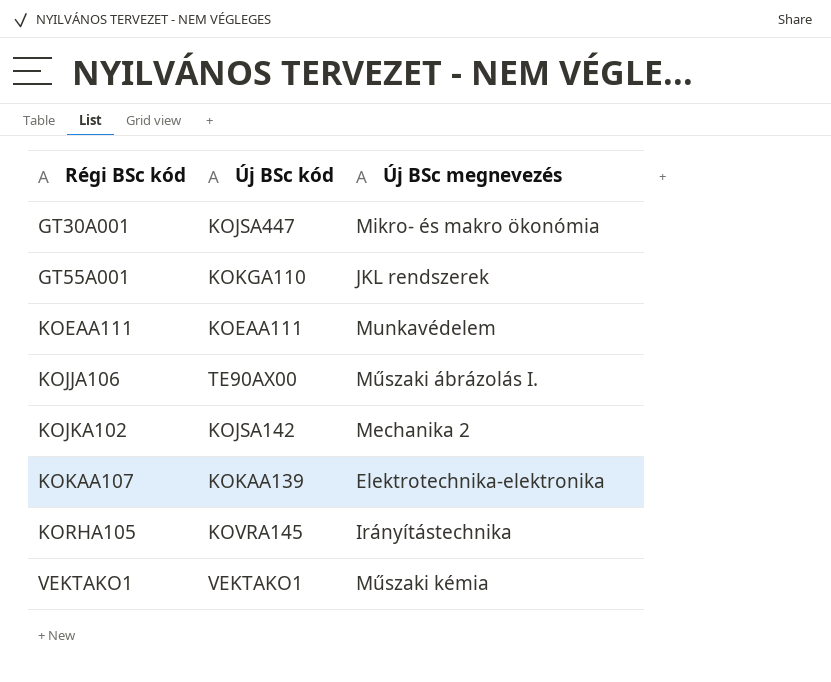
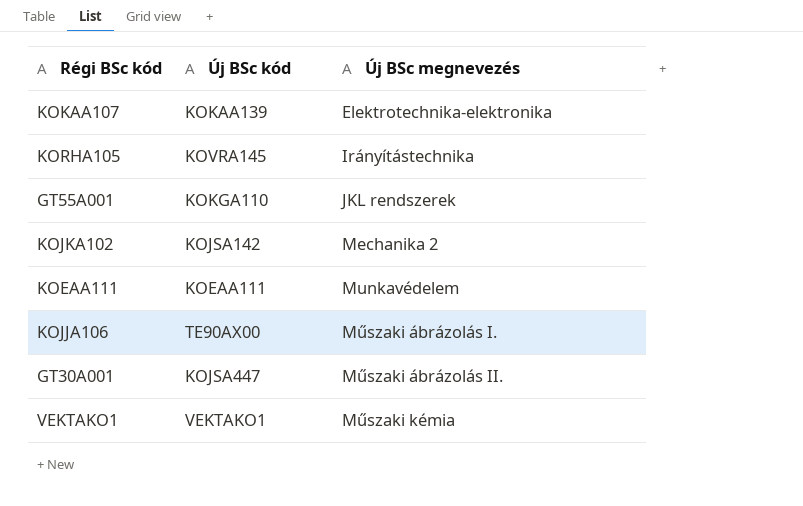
row order: Régi BSc kód ascending -> Új BSc megnevezés ascending
GT30A001 | Új BSc megnevezés: Mikro- és makro ökonómia -> Műszaki ábrázolás II.

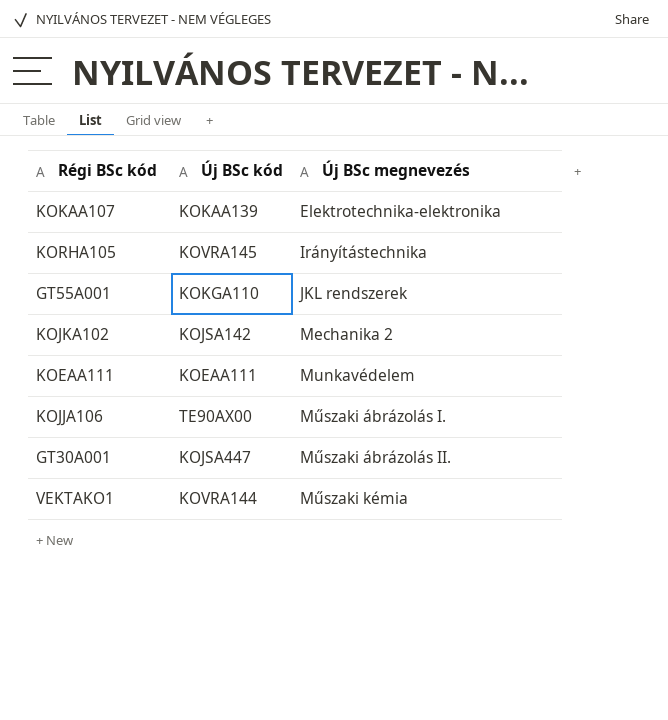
VEKTAKO1 | Új BSc kód: VEKTAKO1 -> KOVRA144

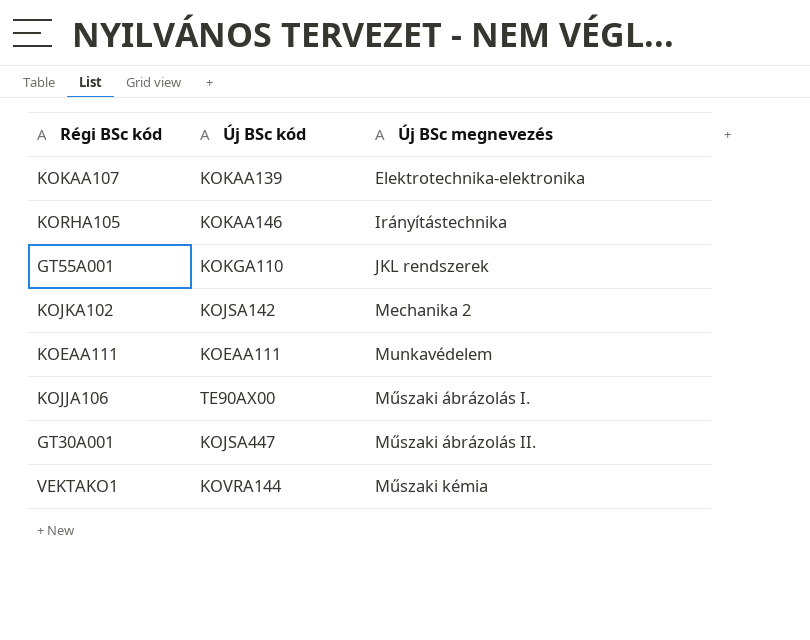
KORHA105 | Új BSc kód: KOVRA145 -> KOKAA146

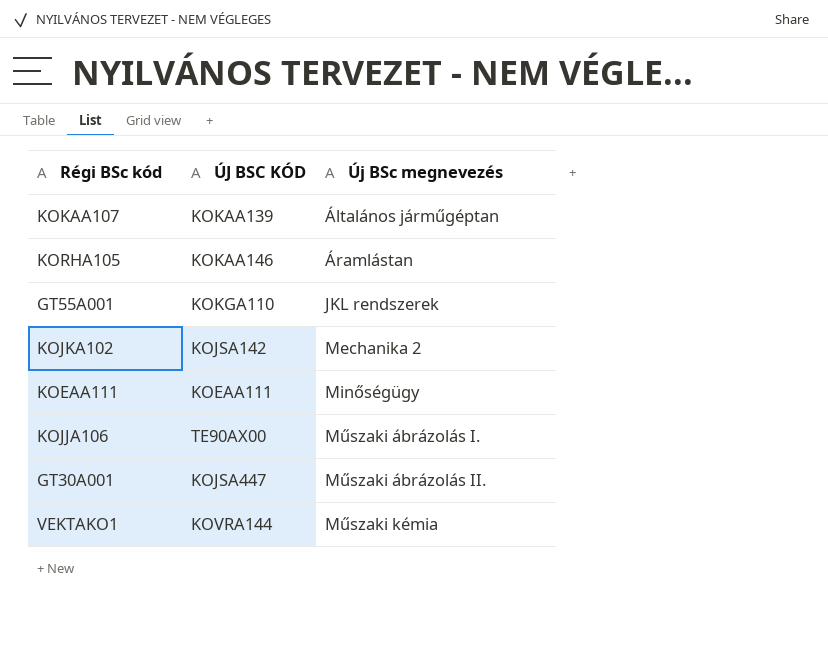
column name: Új BSc kód -> ÚJ BSC KÓD
KOKAA107 | Új BSc megnevezés: Elektrotechnika-elektronika -> Általános járműgéptan
KORHA105 | Új BSc megnevezés: Irányítástechnika -> Áramlástan
KOEAA111 | Új BSc megnevezés: Munkavédelem -> Minőségügy

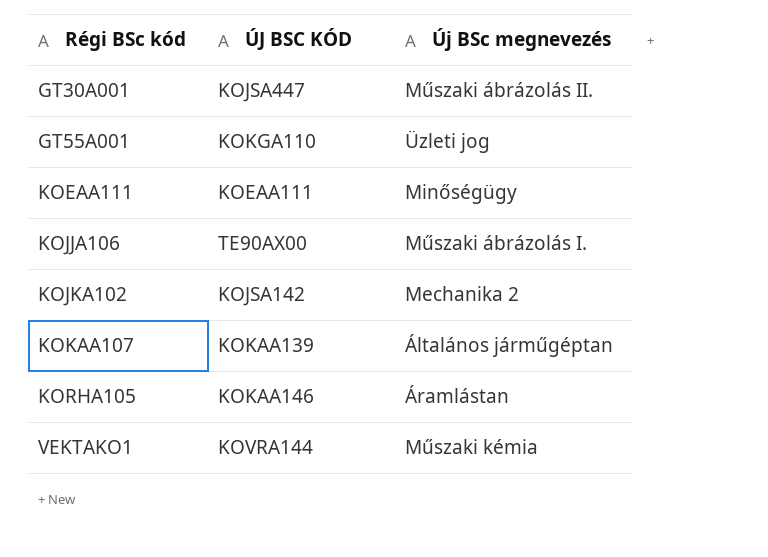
row order: Új BSc megnevezés ascending -> Régi BSc kód ascending
GT55A001 | Új BSc megnevezés: JKL rendszerek -> Üzleti jog

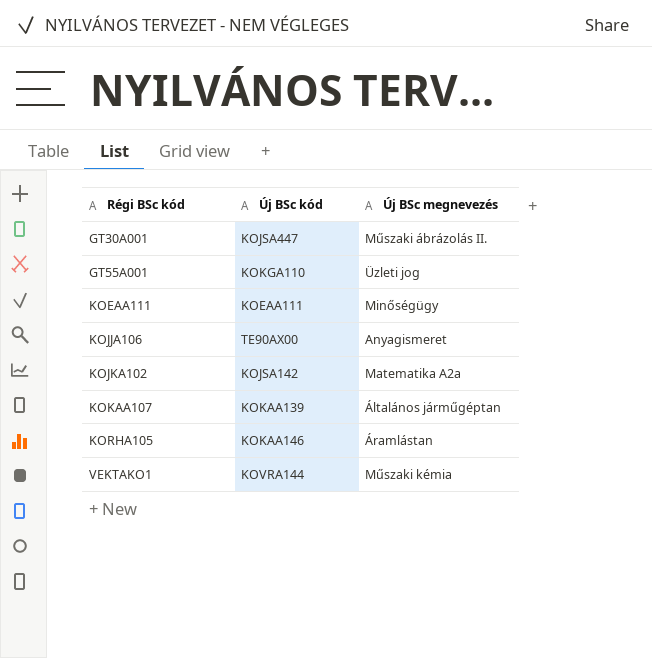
column name: ÚJ BSC KÓD -> Új BSc kód
KOJJA106 | Új BSc megnevezés: Műszaki ábrázolás I. -> Anyagismeret
KOJKA102 | Új BSc megnevezés: Mechanika 2 -> Matematika A2a

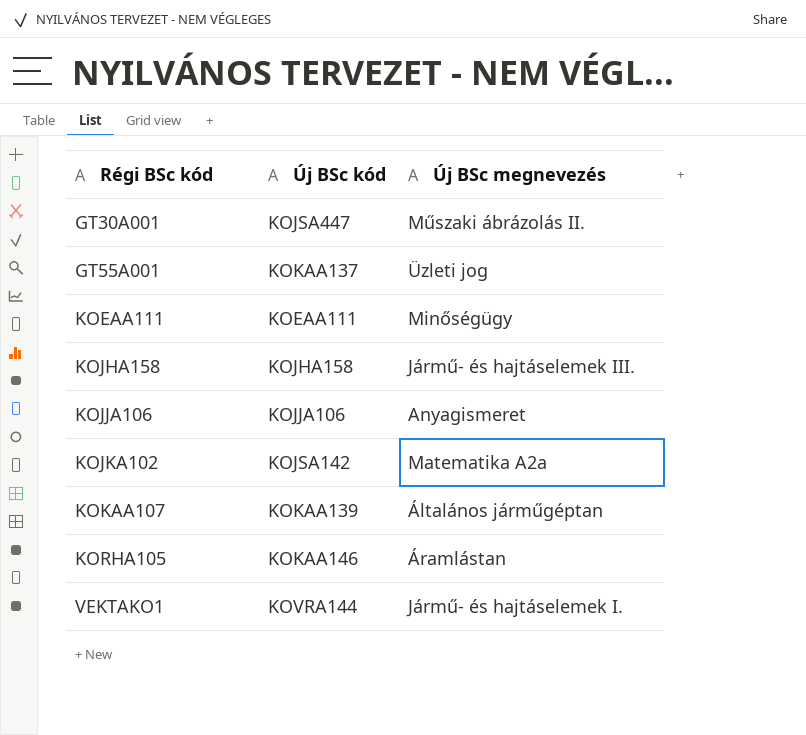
GT55A001 | Új BSc kód: KOKGA110 -> KOKAA137
row KOJHA158: none -> KOJHA158 | Jármű- és hajtáselemek III.
KOJJA106 | Új BSc kód: TE90AX00 -> KOJJA106
VEKTAKO1 | Új BSc megnevezés: Műszaki kémia -> Jármű- és hajtáselemek I.

